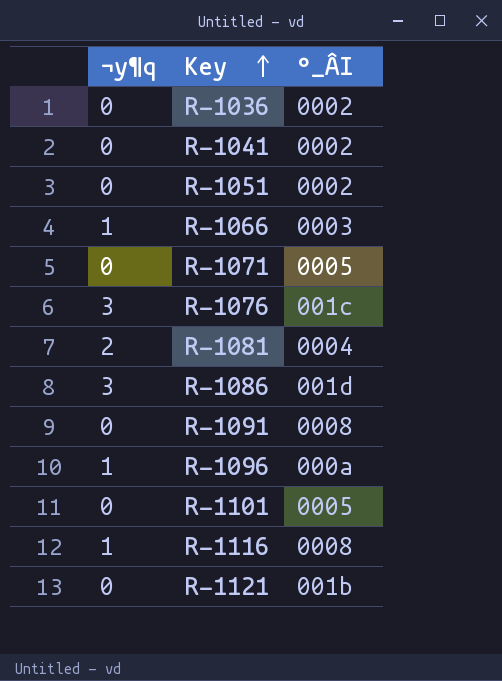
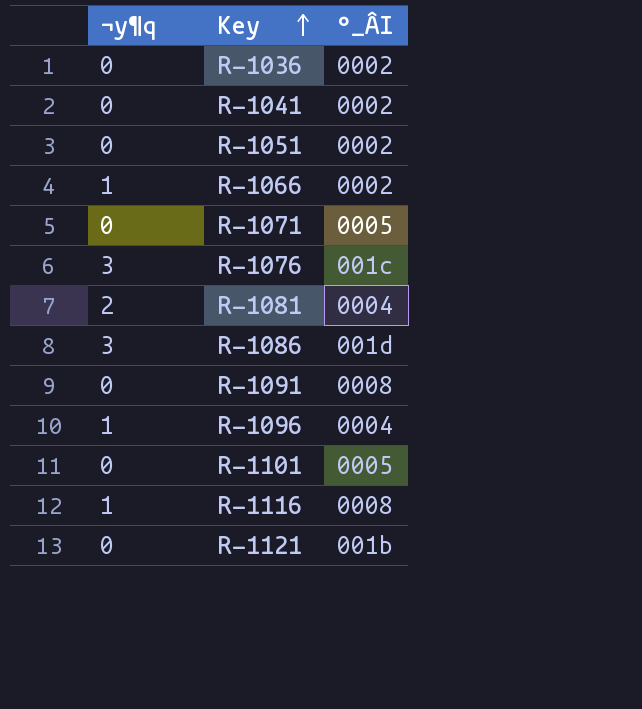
R-1066 | °_ÂI: 0003 -> 0002
R-1096 | °_ÂI: 000a -> 0004

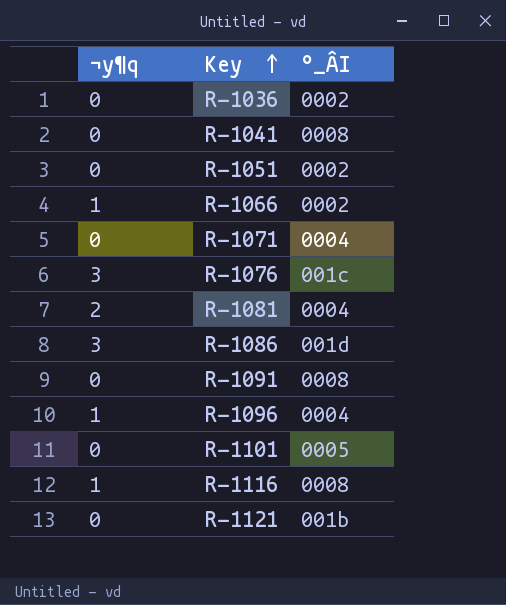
R-1041 | °_ÂI: 0002 -> 0008
R-1071 | °_ÂI: 0005 -> 0004

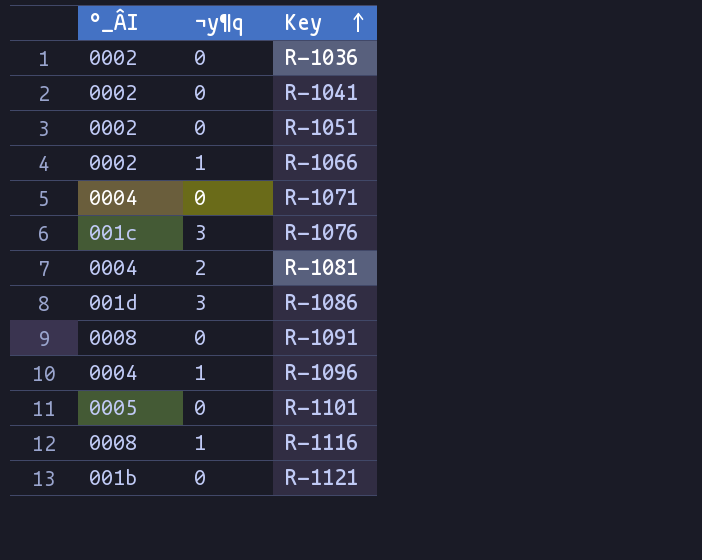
column °_ÂI | position: 3 -> 1
R-1041 | °_ÂI: 0008 -> 0002

